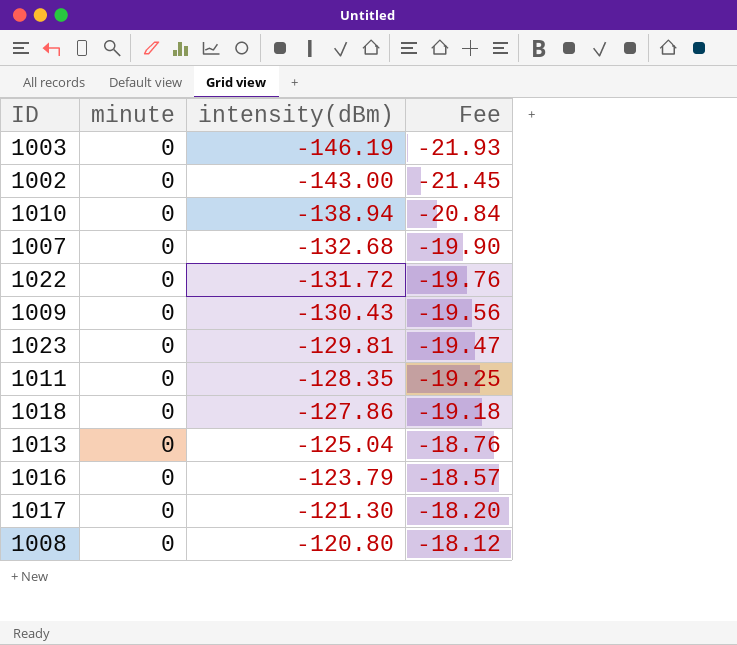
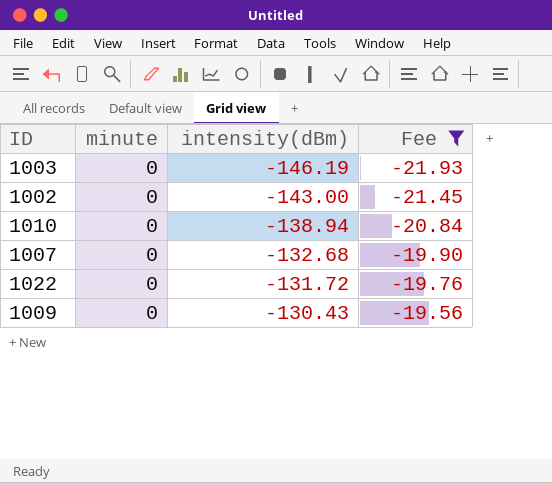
filter: none -> Fee <= -19.56

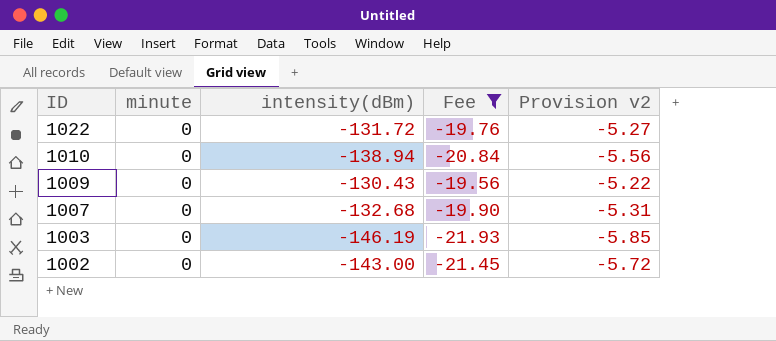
row order: intensity(dBm) ascending -> ID descending
column Provision v2 | formula: none -> [intensity(dBm)] * 0.04

